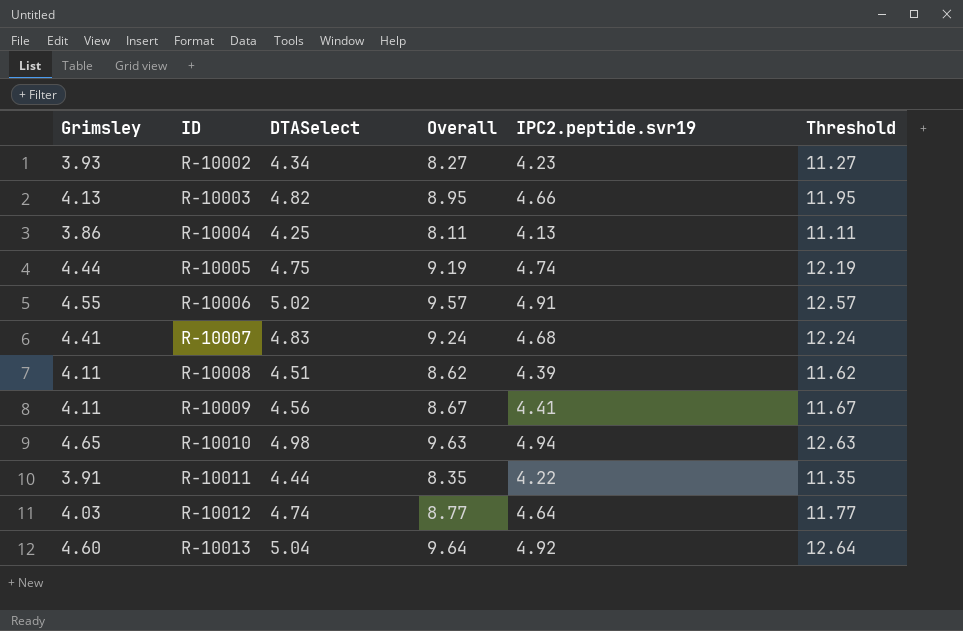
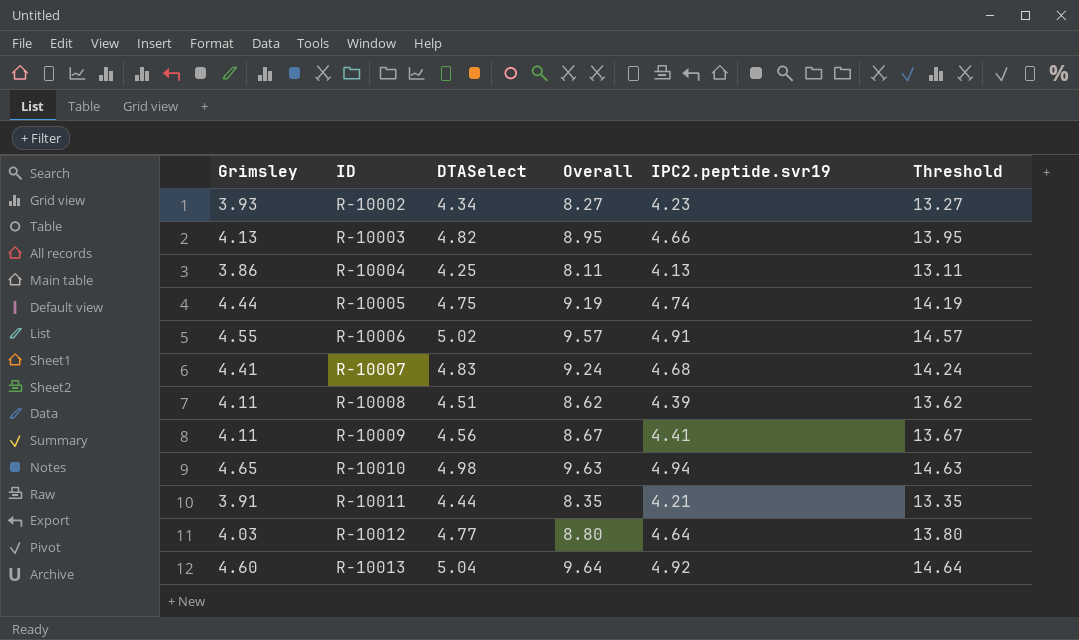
column Threshold | formula: [Overall] + 3 -> [Overall] + 5
R-10011 | IPC2.peptide.svr19: 4.22 -> 4.21
R-10012 | DTASelect: 4.74 -> 4.77
R-10012 | Overall: 8.77 -> 8.80

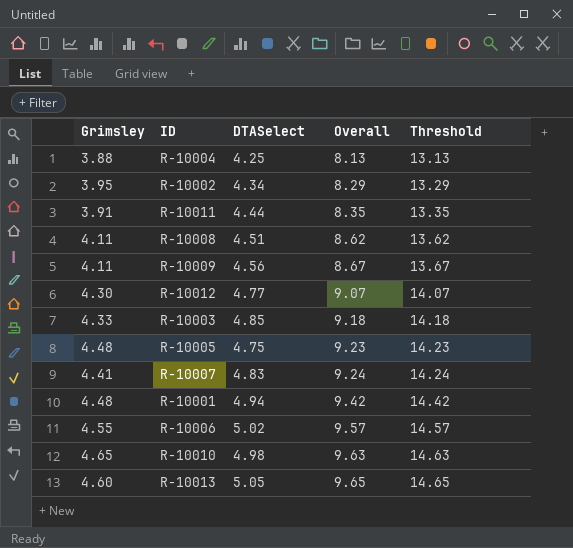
row order: ID ascending -> Overall ascending
column IPC2.peptide.svr19 | position: 5 -> none
R-10004 | Grimsley: 3.86 -> 3.88
R-10004 | Overall: 8.11 -> 8.13
R-10004 | Threshold: 13.11 -> 13.13
R-10002 | Grimsley: 3.93 -> 3.95
R-10002 | Overall: 8.27 -> 8.29
R-10002 | Threshold: 13.27 -> 13.29
R-10012 | Grimsley: 4.03 -> 4.30
R-10012 | Overall: 8.80 -> 9.07
R-10012 | Threshold: 13.80 -> 14.07
R-10003 | Grimsley: 4.13 -> 4.33
R-10003 | DTASelect: 4.82 -> 4.85
R-10003 | Overall: 8.95 -> 9.18
R-10003 | Threshold: 13.95 -> 14.18
R-10005 | Grimsley: 4.44 -> 4.48
R-10005 | Overall: 9.19 -> 9.23
R-10005 | Threshold: 14.19 -> 14.23
row R-10001: none -> 4.48 | 4.94 | 9.42 | 14.42
R-10013 | DTASelect: 5.04 -> 5.05
R-10013 | Overall: 9.64 -> 9.65
R-10013 | Threshold: 14.64 -> 14.65

